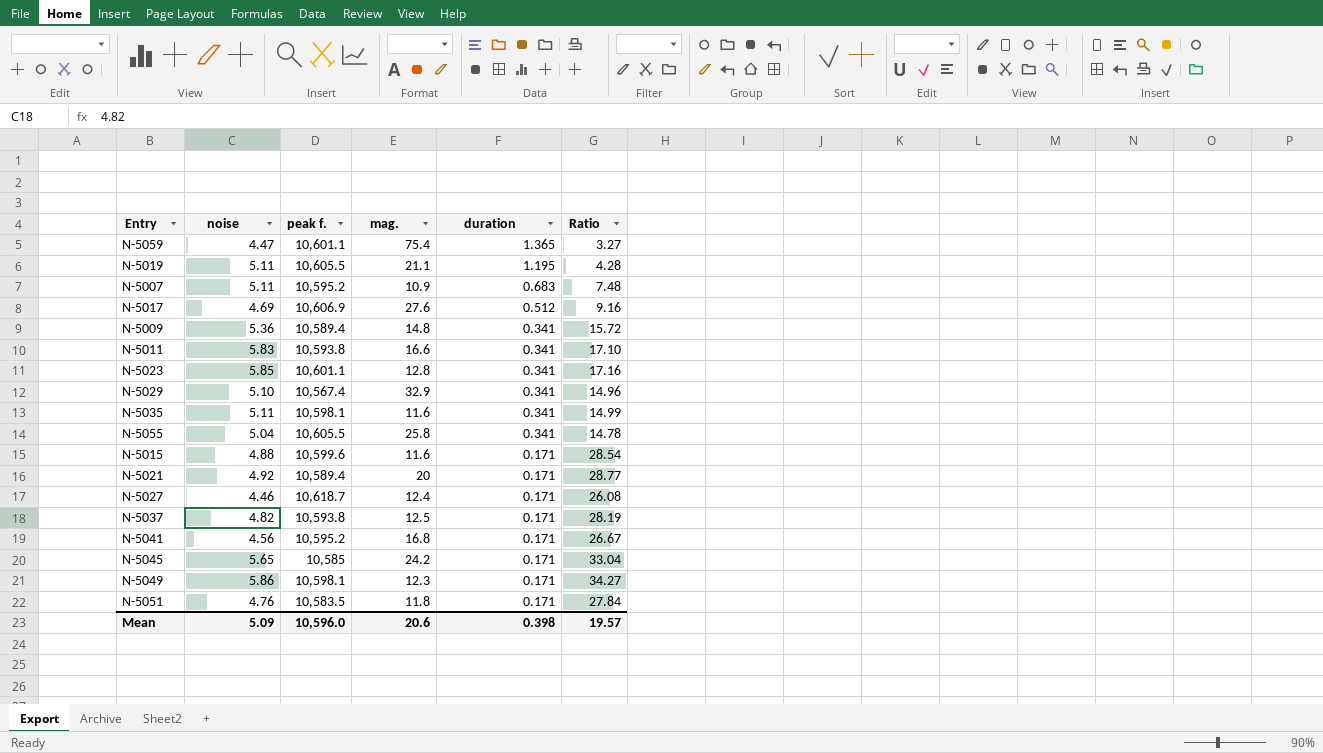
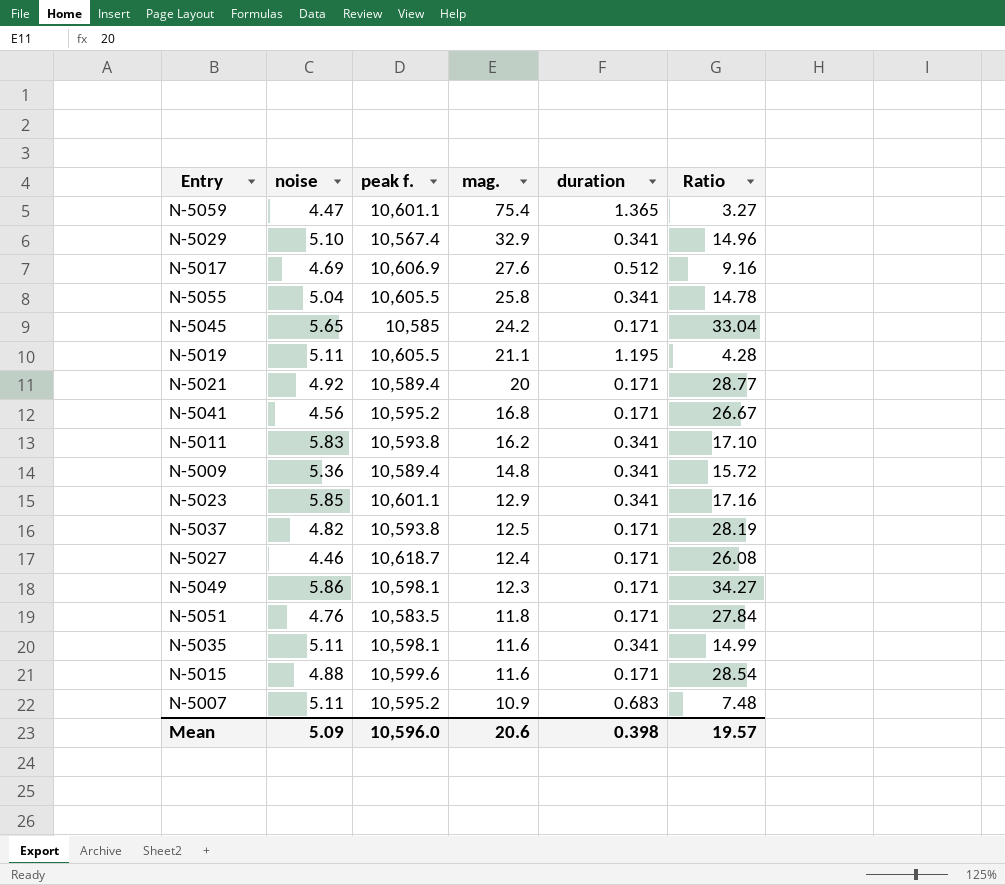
row order: duration descending -> mag. descending
N-5011 | mag.: 16.6 -> 16.2
N-5023 | mag.: 12.8 -> 12.9

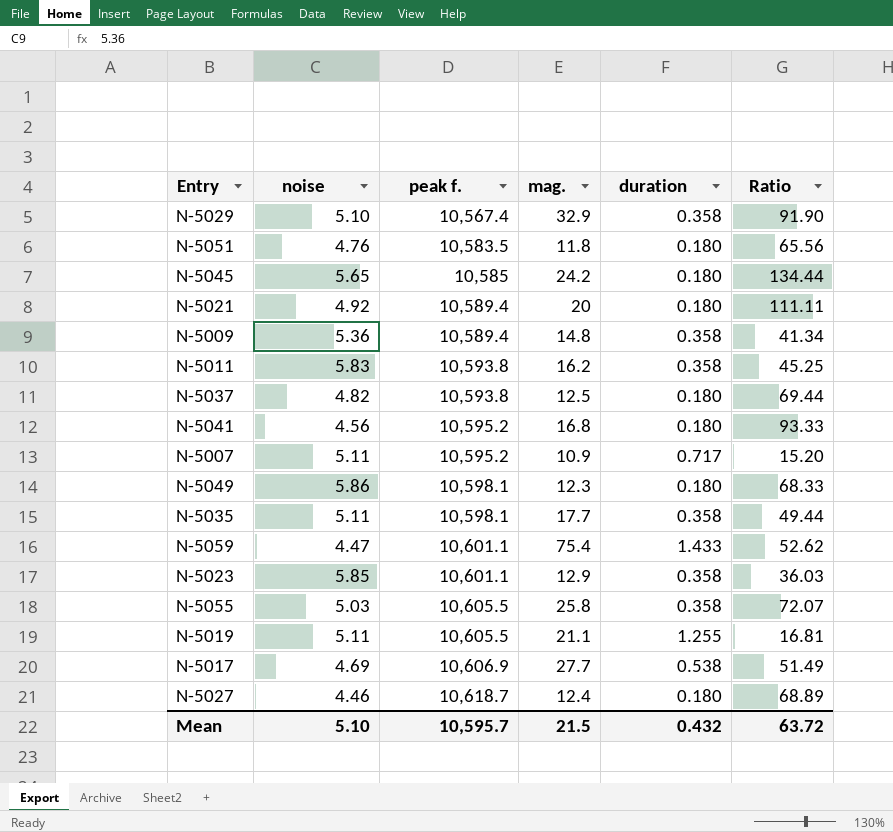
row order: mag. descending -> peak f. ascending
column Ratio | formula: [noise] / [duration] -> [mag.] / [duration]
row N-5015: 4.88 | 10,599.6 | 11.6 | 0.171 | 28.54 -> none
N-5029 | duration: 0.341 -> 0.358
N-5051 | duration: 0.171 -> 0.180
N-5045 | duration: 0.171 -> 0.180
N-5021 | duration: 0.171 -> 0.180
N-5009 | duration: 0.341 -> 0.358
N-5011 | duration: 0.341 -> 0.358
N-5037 | duration: 0.171 -> 0.180
N-5041 | duration: 0.171 -> 0.180
N-5007 | duration: 0.683 -> 0.717
N-5049 | duration: 0.171 -> 0.180
N-5035 | mag.: 11.6 -> 17.7
N-5035 | duration: 0.341 -> 0.358
N-5059 | duration: 1.365 -> 1.433
N-5023 | duration: 0.341 -> 0.358
N-5055 | noise: 5.04 -> 5.03
N-5055 | duration: 0.341 -> 0.358
N-5019 | duration: 1.195 -> 1.255
N-5017 | mag.: 27.6 -> 27.7
N-5017 | duration: 0.512 -> 0.538
N-5027 | duration: 0.171 -> 0.180
Mean | noise: 5.09 -> 5.10
Mean | peak f.: 10,596.0 -> 10,595.7
Mean | mag.: 20.6 -> 21.5
Mean | duration: 0.398 -> 0.432
Mean | Ratio: 19.57 -> 63.72

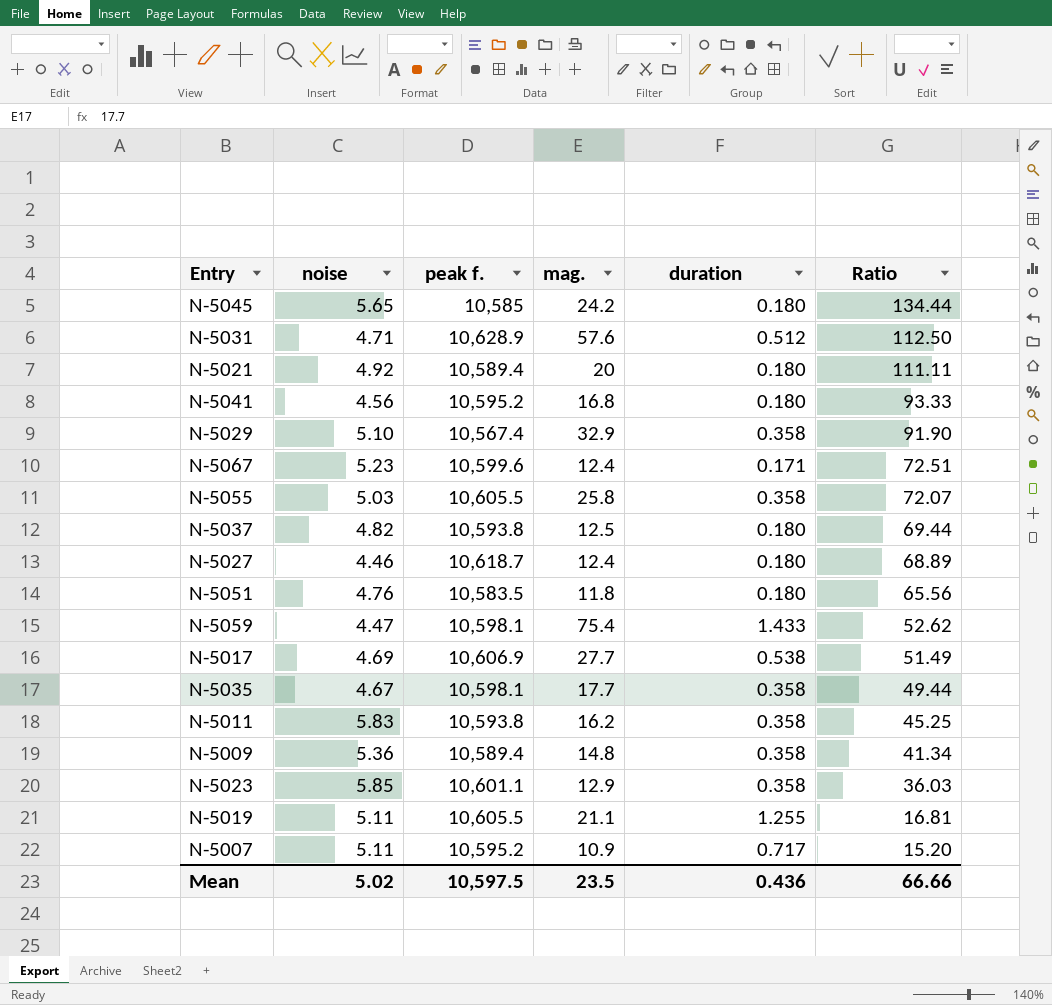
row order: peak f. ascending -> Ratio descending
row N-5049: 5.86 | 10,598.1 | 12.3 | 0.180 | 68.33 -> none
row N-5031: none -> 4.71 | 10,628.9 | 57.6 | 0.512 | 112.50
row N-5067: none -> 5.23 | 10,599.6 | 12.4 | 0.171 | 72.51
N-5059 | peak f.: 10,601.1 -> 10,598.1
N-5035 | noise: 5.11 -> 4.67
Mean | noise: 5.10 -> 5.02
Mean | peak f.: 10,595.7 -> 10,597.5
Mean | mag.: 21.5 -> 23.5
Mean | duration: 0.432 -> 0.436
Mean | Ratio: 63.72 -> 66.66

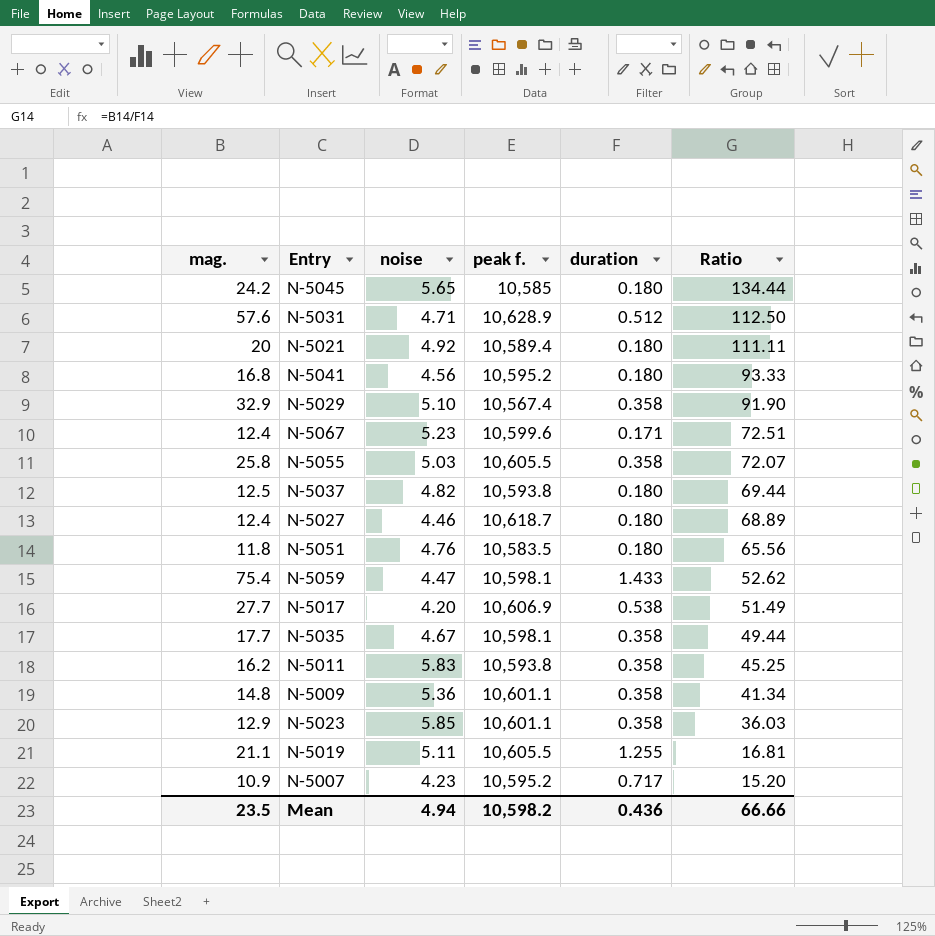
column mag. | position: 4 -> 1
N-5017 | noise: 4.69 -> 4.20
N-5009 | peak f.: 10,589.4 -> 10,601.1
N-5007 | noise: 5.11 -> 4.23
Mean | noise: 5.02 -> 4.94
Mean | peak f.: 10,597.5 -> 10,598.2

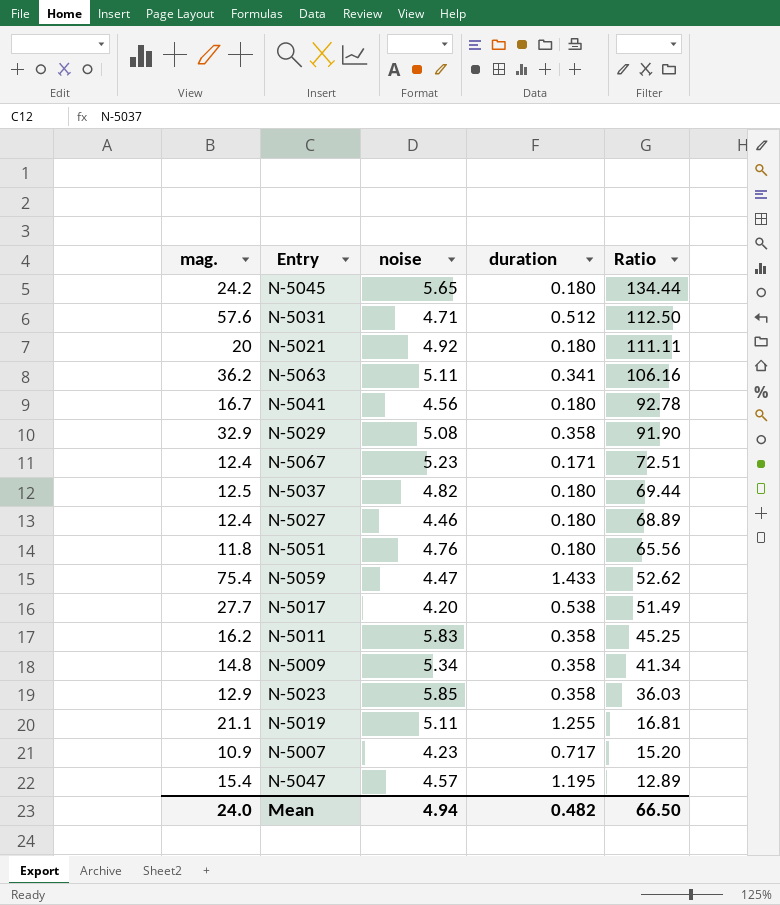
column peak f. | position: 4 -> none
row N-5055: 25.8 | 5.03 | 10,605.5 | 0.358 | 72.07 -> none
row N-5035: 17.7 | 4.67 | 10,598.1 | 0.358 | 49.44 -> none
row N-5063: none -> 36.2 | 5.11 | 0.341 | 106.16
N-5041 | mag.: 16.8 -> 16.7
N-5041 | Ratio: 93.33 -> 92.78
N-5029 | noise: 5.10 -> 5.08
N-5009 | noise: 5.36 -> 5.34
row N-5047: none -> 15.4 | 4.57 | 1.195 | 12.89
Mean | mag.: 23.5 -> 24.0
Mean | duration: 0.436 -> 0.482
Mean | Ratio: 66.66 -> 66.50

